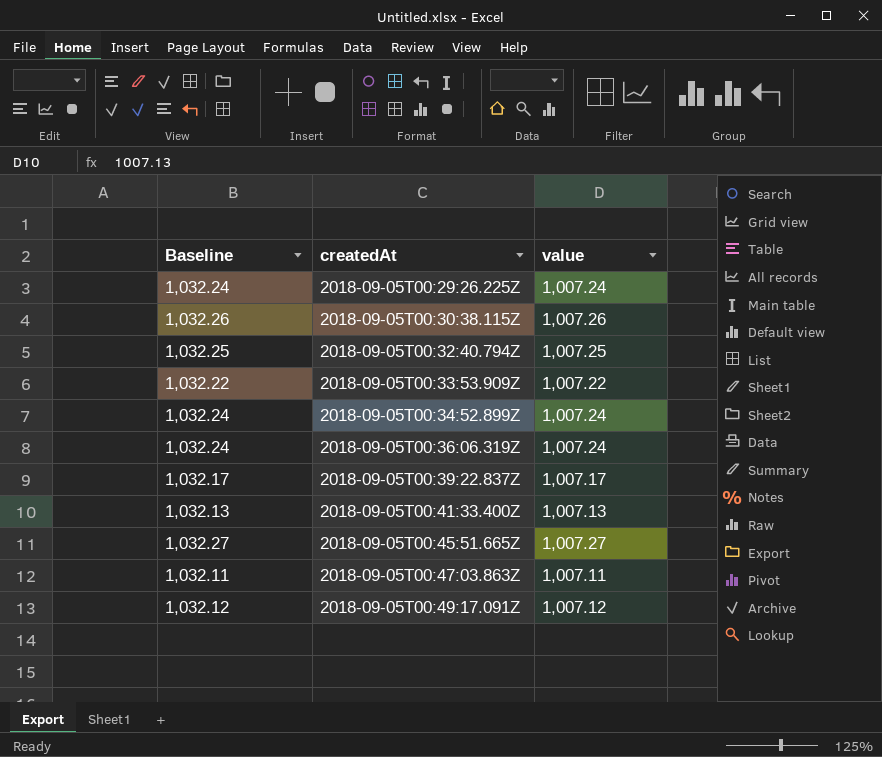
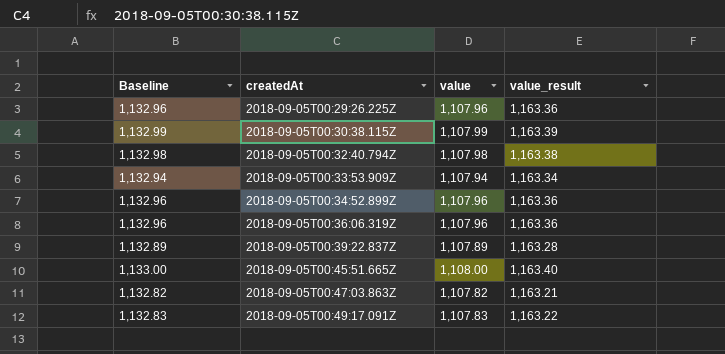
column value_result | formula: none -> [value] * 1.05
row 2018-09-05T00:41:33.400Z: 1,032.13 | 1,007.13 -> none
2018-09-05T00:29:26.225Z | Baseline: 1,032.24 -> 1,132.96
2018-09-05T00:29:26.225Z | value: 1,007.24 -> 1,107.96
2018-09-05T00:30:38.115Z | Baseline: 1,032.26 -> 1,132.99
2018-09-05T00:30:38.115Z | value: 1,007.26 -> 1,107.99
2018-09-05T00:32:40.794Z | Baseline: 1,032.25 -> 1,132.98
2018-09-05T00:32:40.794Z | value: 1,007.25 -> 1,107.98
2018-09-05T00:33:53.909Z | Baseline: 1,032.22 -> 1,132.94
2018-09-05T00:33:53.909Z | value: 1,007.22 -> 1,107.94
2018-09-05T00:34:52.899Z | Baseline: 1,032.24 -> 1,132.96
2018-09-05T00:34:52.899Z | value: 1,007.24 -> 1,107.96
2018-09-05T00:36:06.319Z | Baseline: 1,032.24 -> 1,132.96
2018-09-05T00:36:06.319Z | value: 1,007.24 -> 1,107.96
2018-09-05T00:39:22.837Z | Baseline: 1,032.17 -> 1,132.89
2018-09-05T00:39:22.837Z | value: 1,007.17 -> 1,107.89
2018-09-05T00:45:51.665Z | Baseline: 1,032.27 -> 1,133.00
2018-09-05T00:45:51.665Z | value: 1,007.27 -> 1,108.00
2018-09-05T00:47:03.863Z | Baseline: 1,032.11 -> 1,132.82
2018-09-05T00:47:03.863Z | value: 1,007.11 -> 1,107.82
2018-09-05T00:49:17.091Z | Baseline: 1,032.12 -> 1,132.83
2018-09-05T00:49:17.091Z | value: 1,007.12 -> 1,107.83

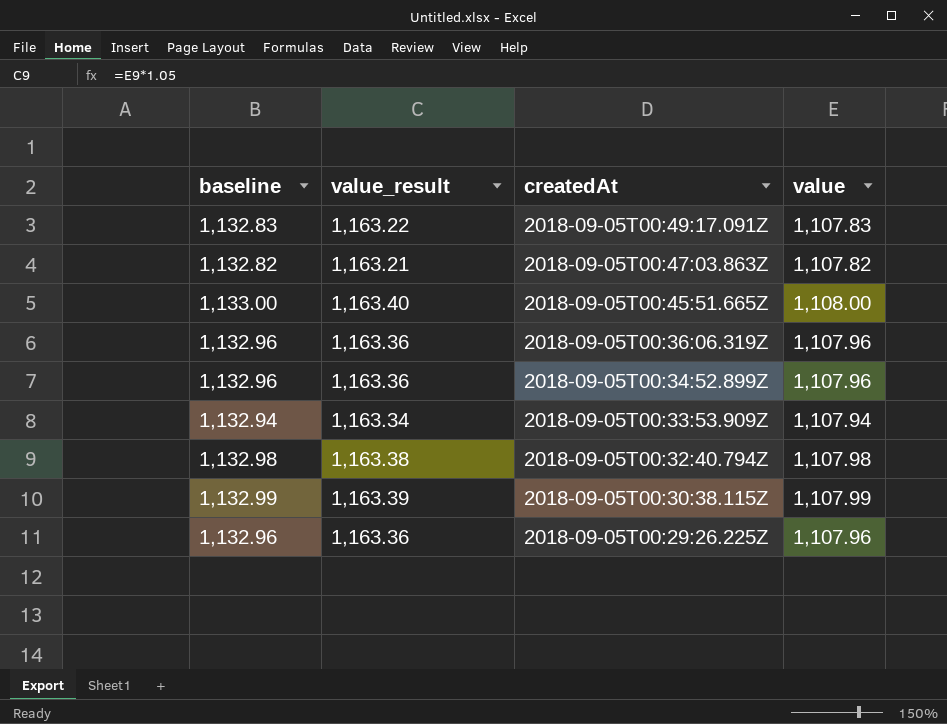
row order: createdAt ascending -> createdAt descending
column name: Baseline -> baseline
column value_result | position: 4 -> 2
row 2018-09-05T00:39:22.837Z: 1,132.89 | 1,107.89 | 1,163.28 -> none

